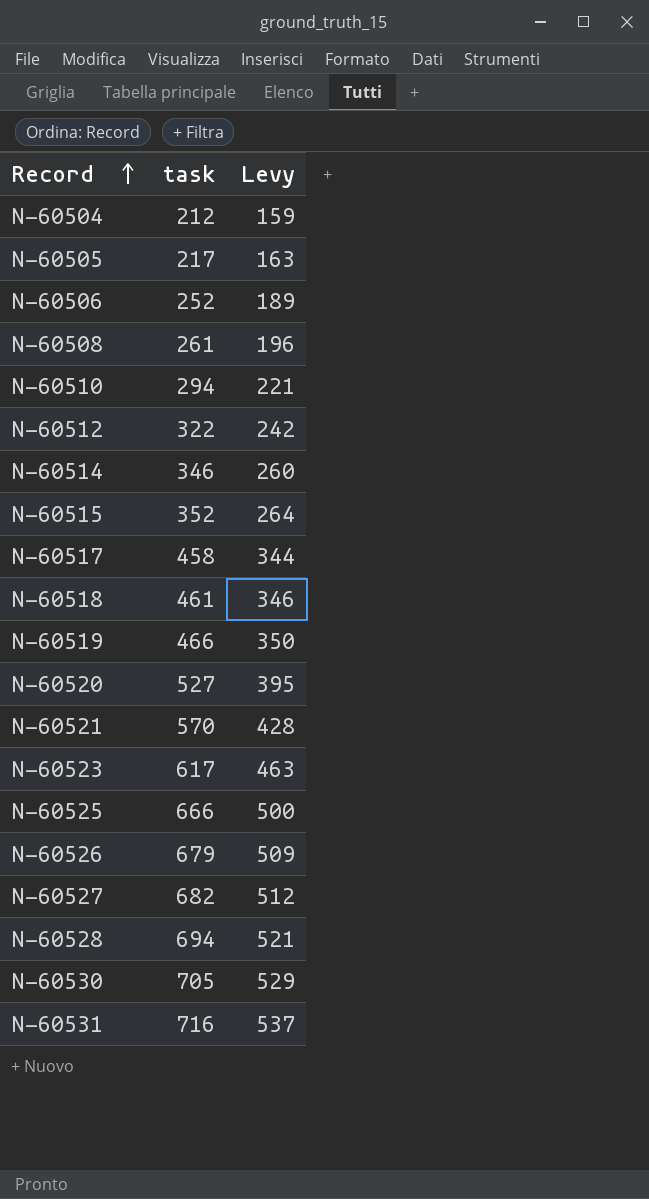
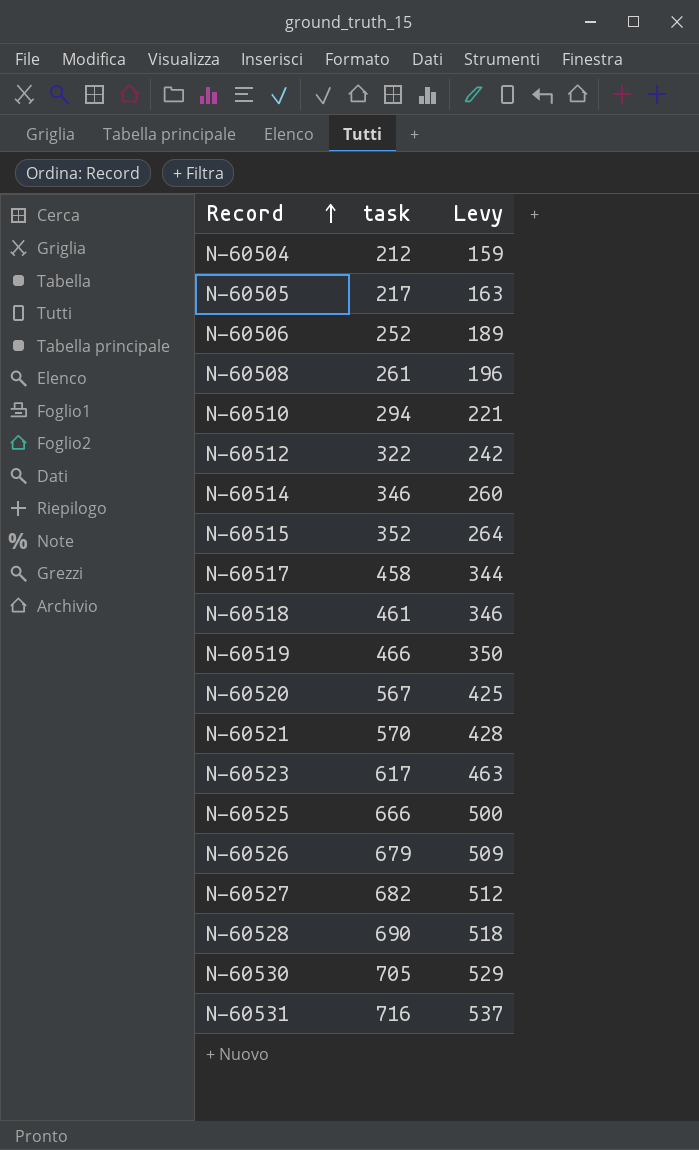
N-60520 | task: 527 -> 567
N-60520 | Levy: 395 -> 425
N-60528 | task: 694 -> 690
N-60528 | Levy: 521 -> 518

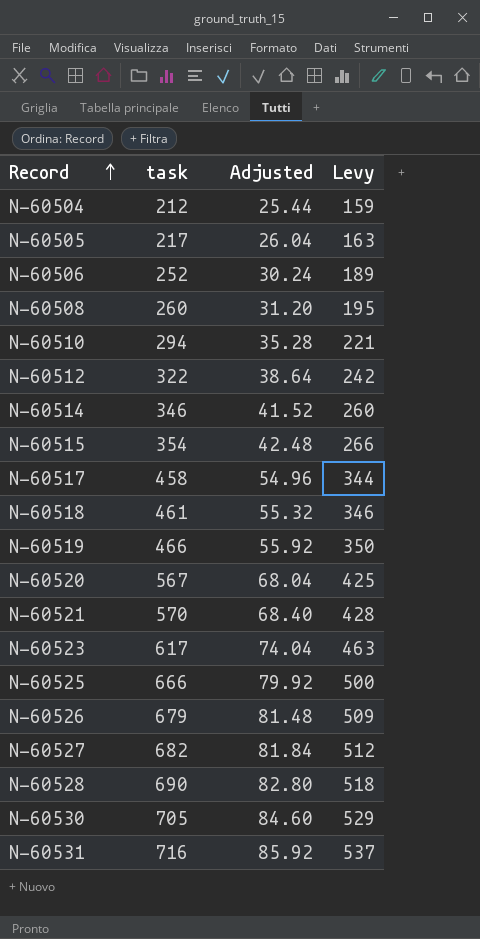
column Adjusted | formula: none -> [task] * 0.12
N-60508 | task: 261 -> 260
N-60508 | Levy: 196 -> 195
N-60515 | task: 352 -> 354
N-60515 | Levy: 264 -> 266

